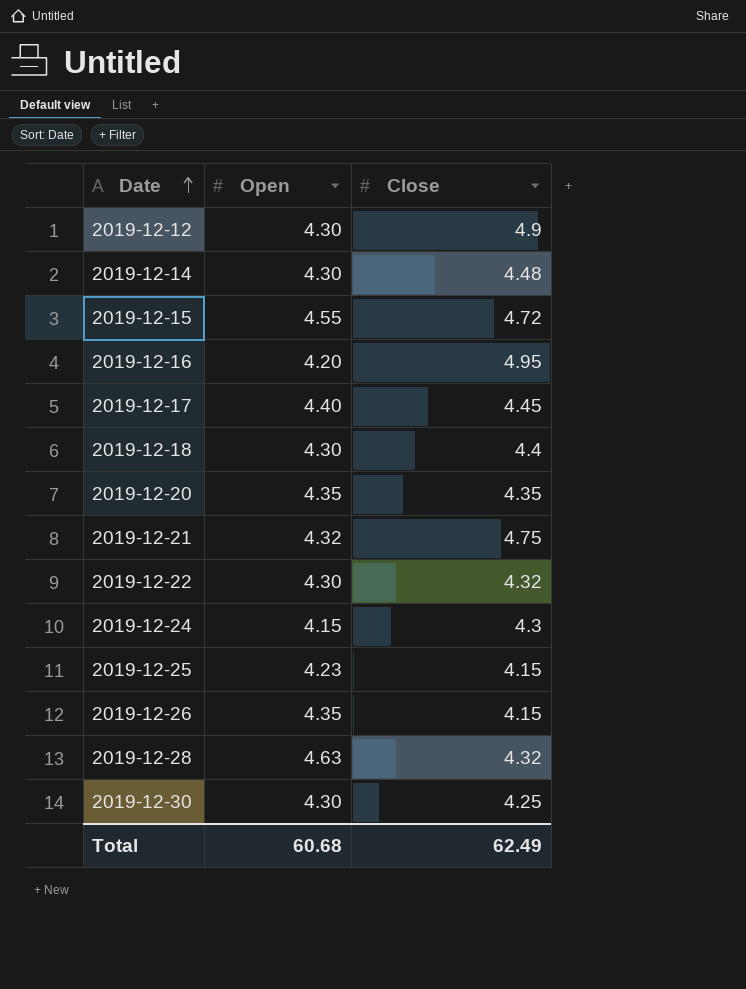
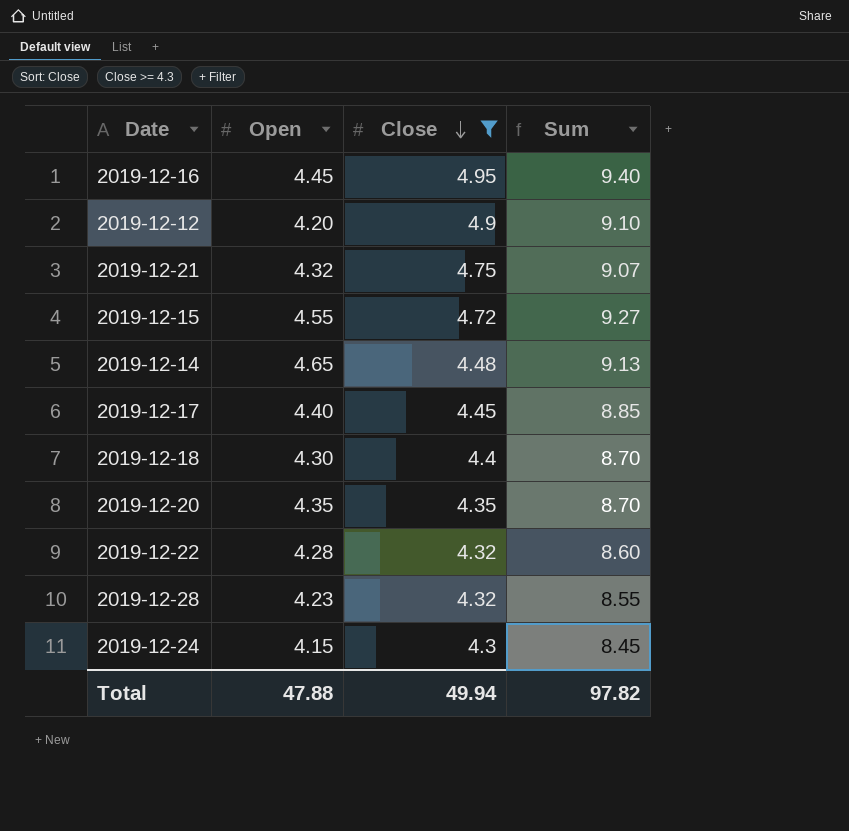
filter: none -> Close >= 4.3
row order: Date ascending -> Close descending
column Sum | formula: none -> [Open] + [Close]
2019-12-16 | Open: 4.20 -> 4.45
2019-12-12 | Open: 4.30 -> 4.20
2019-12-14 | Open: 4.30 -> 4.65
2019-12-22 | Open: 4.30 -> 4.28
2019-12-28 | Open: 4.63 -> 4.23
Total | Open: 60.68 -> 47.88
Total | Close: 62.49 -> 49.94

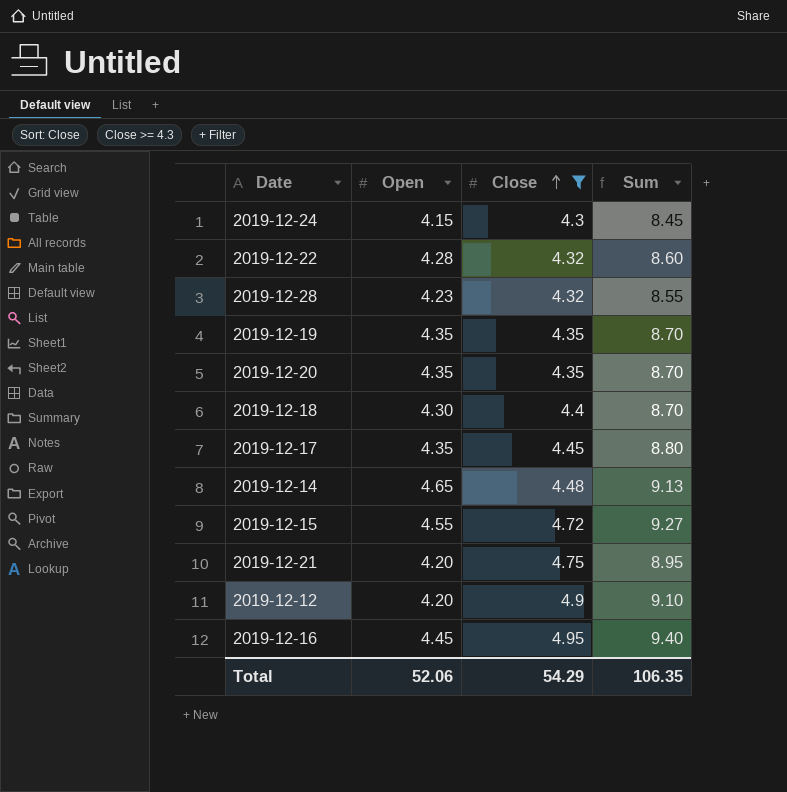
row order: Close descending -> Close ascending
row 2019-12-19: none -> 4.35 | 4.35 | 8.70
2019-12-17 | Open: 4.40 -> 4.35
2019-12-17 | Sum: 8.85 -> 8.80
2019-12-21 | Open: 4.32 -> 4.20
2019-12-21 | Sum: 9.07 -> 8.95
Total | Open: 47.88 -> 52.06
Total | Close: 49.94 -> 54.29
Total | Sum: 97.82 -> 106.35

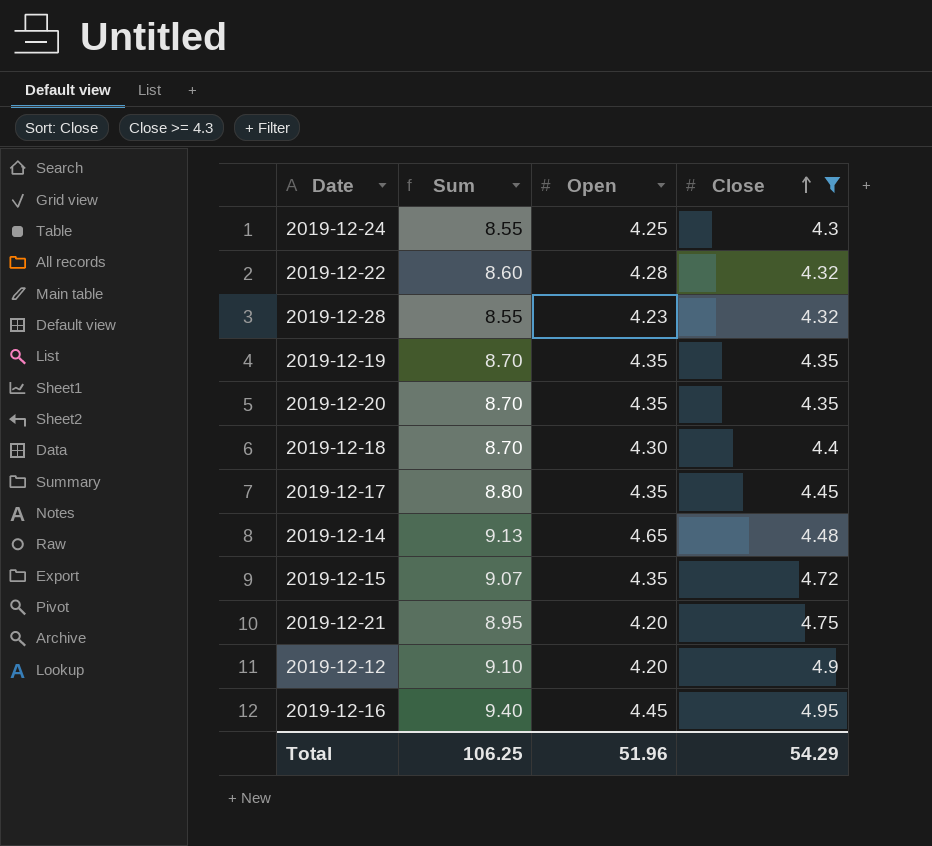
column Sum | position: 4 -> 2
2019-12-24 | Sum: 8.45 -> 8.55
2019-12-24 | Open: 4.15 -> 4.25
2019-12-15 | Sum: 9.27 -> 9.07
2019-12-15 | Open: 4.55 -> 4.35
Total | Sum: 106.35 -> 106.25
Total | Open: 52.06 -> 51.96

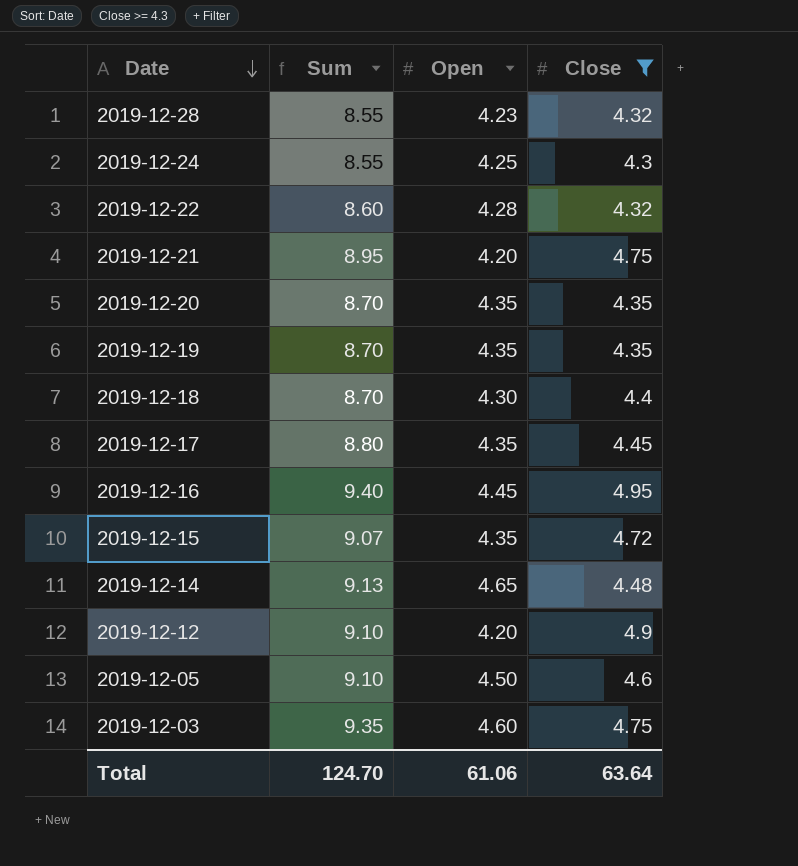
row order: Close ascending -> Date descending
row 2019-12-05: none -> 9.10 | 4.50 | 4.6
row 2019-12-03: none -> 9.35 | 4.60 | 4.75
Total | Sum: 106.25 -> 124.70
Total | Open: 51.96 -> 61.06
Total | Close: 54.29 -> 63.64

